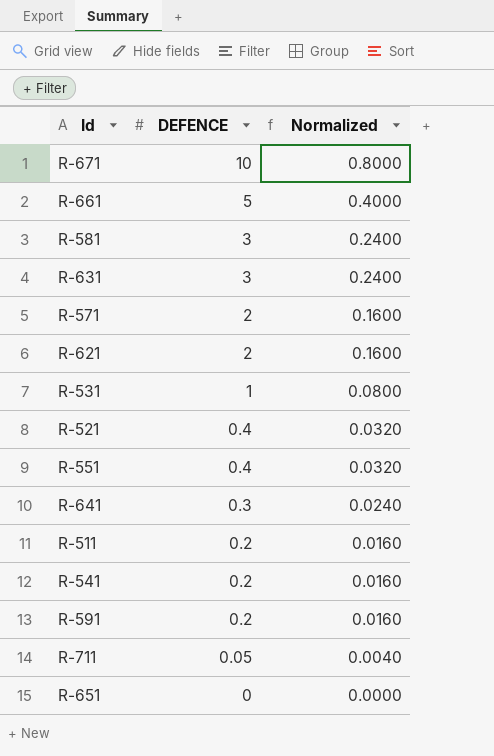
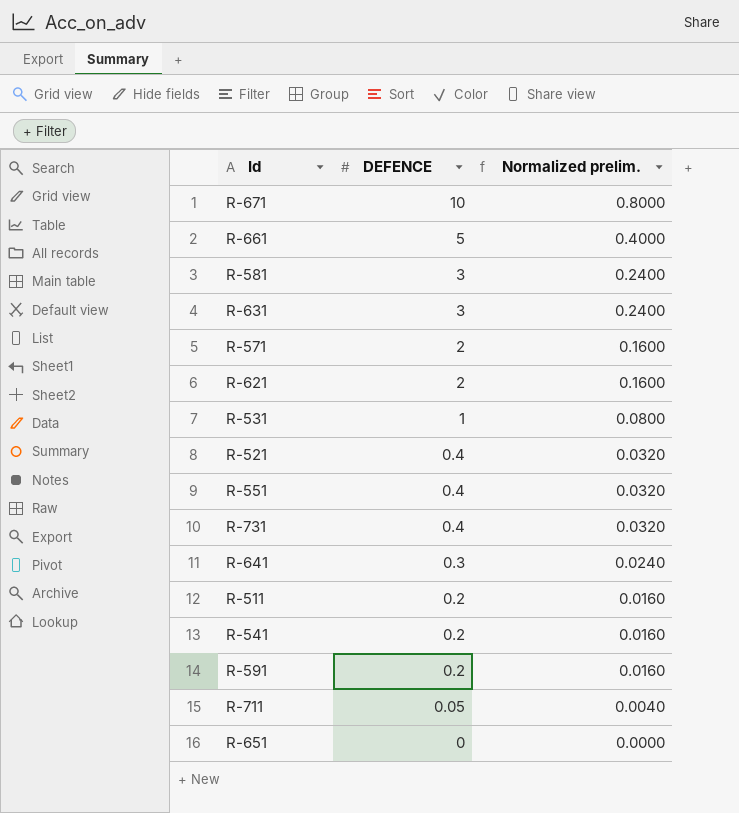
column name: Normalized -> Normalized prelim.
row R-731: none -> 0.4 | 0.0320

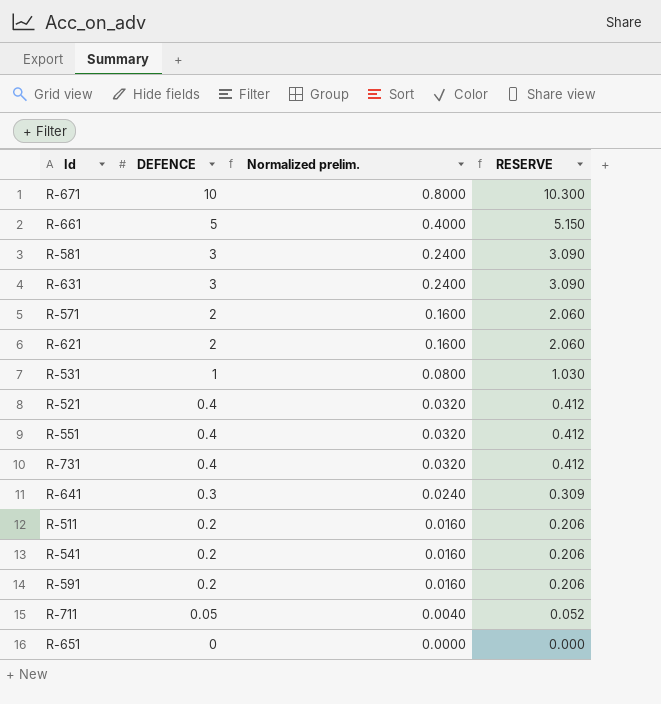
column RESERVE | formula: none -> [DEFENCE] * 1.03

